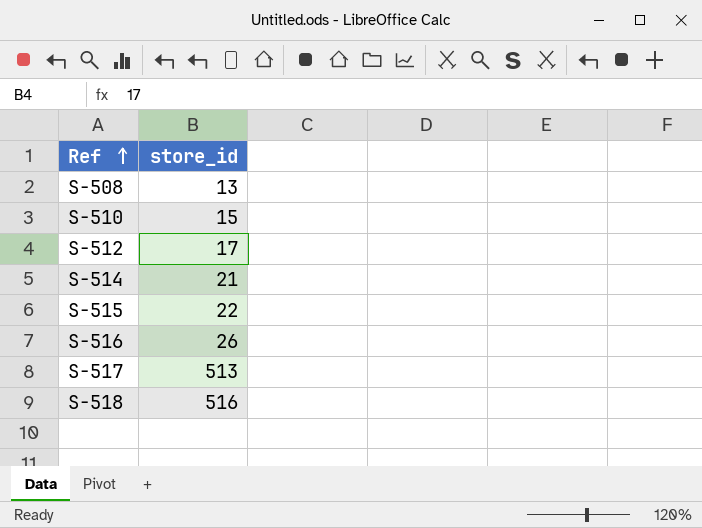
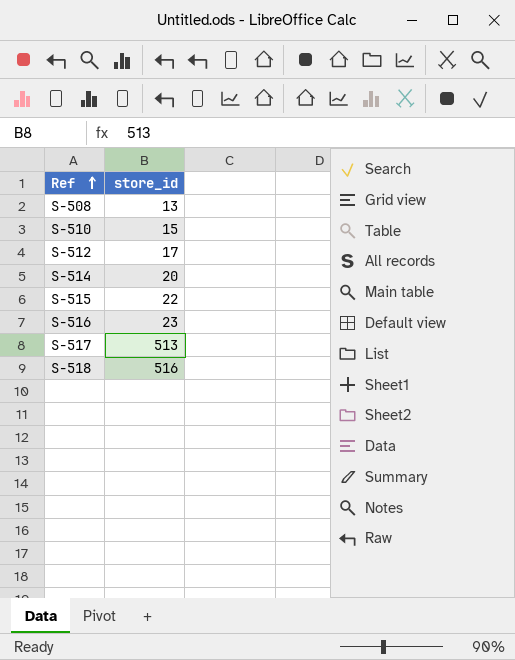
S-514 | store_id: 21 -> 20
S-516 | store_id: 26 -> 23

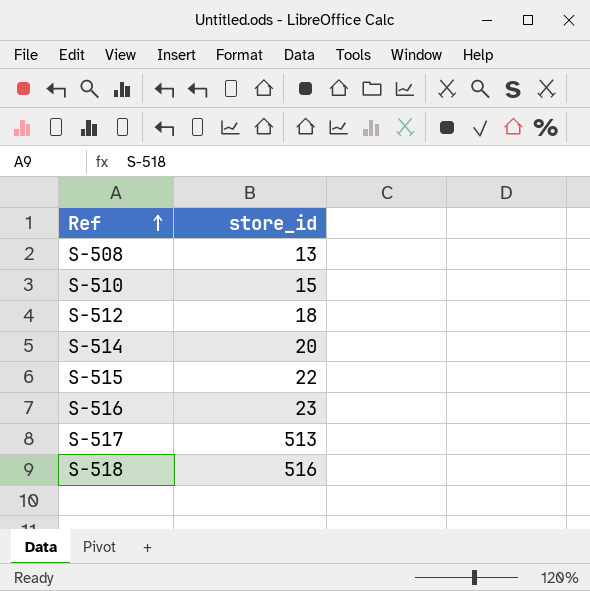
S-512 | store_id: 17 -> 18

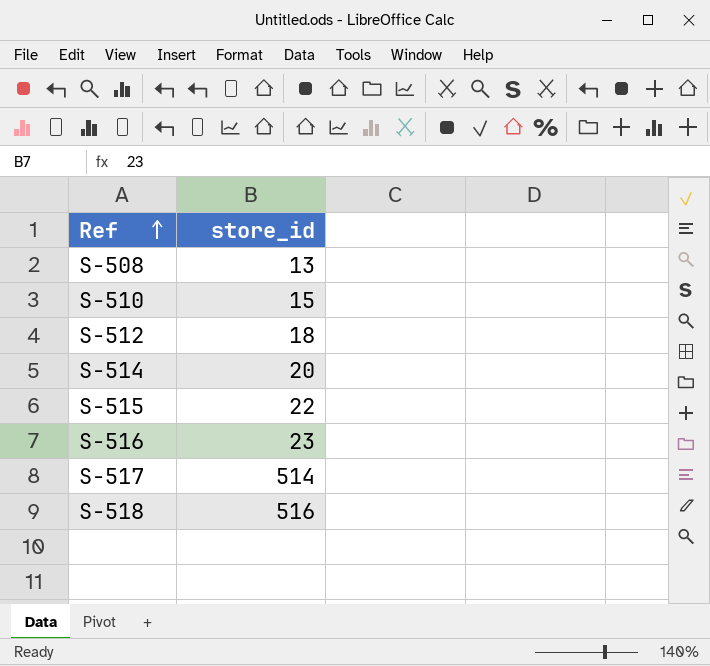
S-517 | store_id: 513 -> 514

